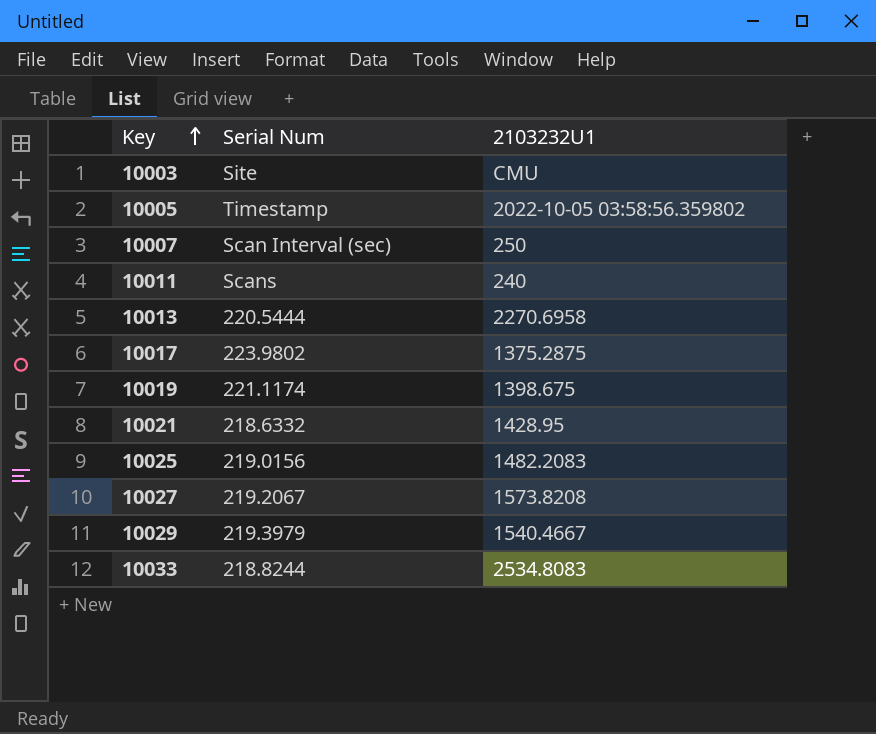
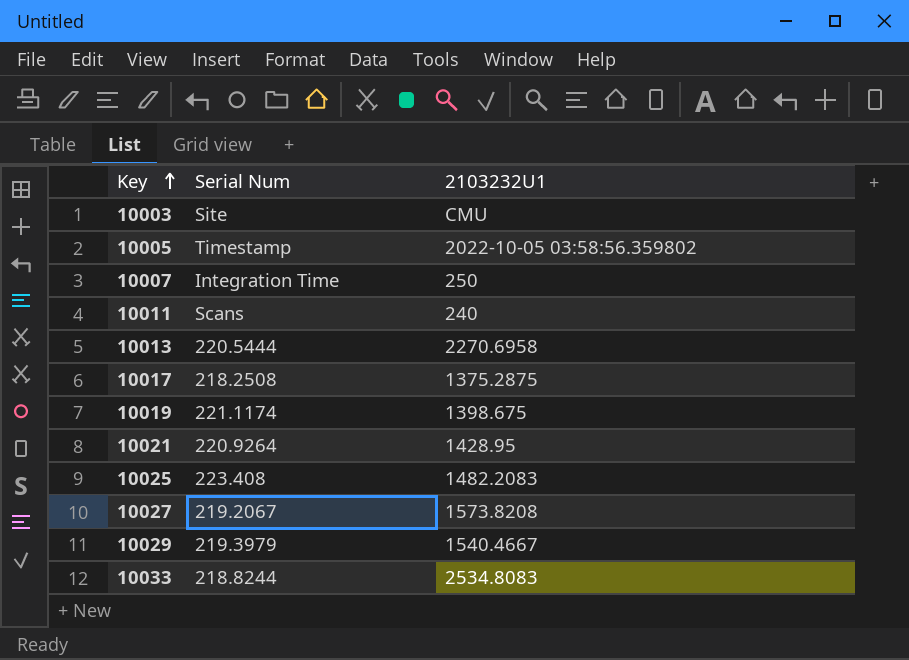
10007 | Serial Num: Scan Interval (sec) -> Integration Time
10017 | Serial Num: 223.9802 -> 218.2508
10021 | Serial Num: 218.6332 -> 220.9264
10025 | Serial Num: 219.0156 -> 223.408

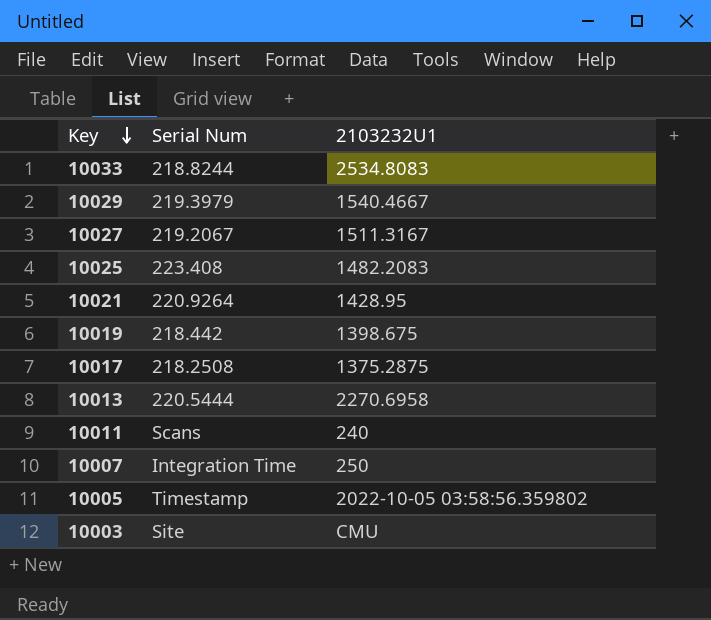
row order: Key ascending -> Key descending
10027 | 2103232U1: 1573.8208 -> 1511.3167
10019 | Serial Num: 221.1174 -> 218.442

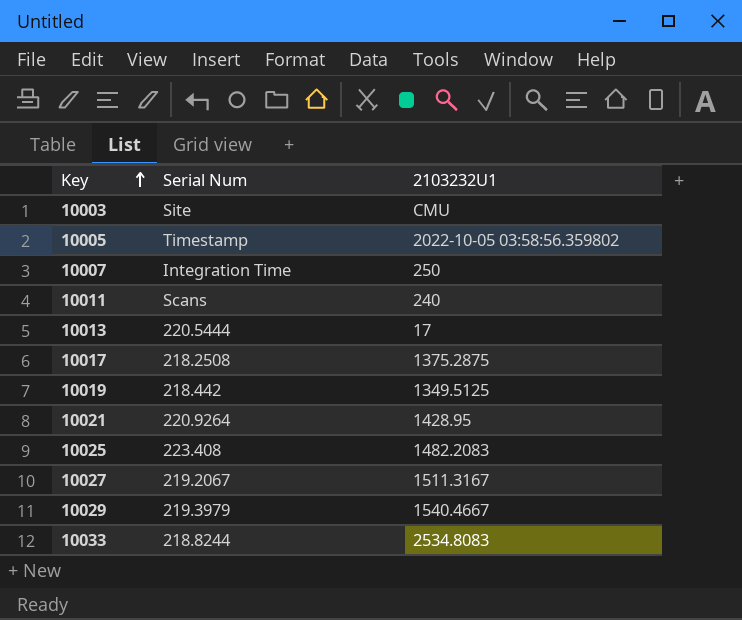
row order: Key descending -> Key ascending
10013 | 2103232U1: 2270.6958 -> 17
10019 | 2103232U1: 1398.675 -> 1349.5125

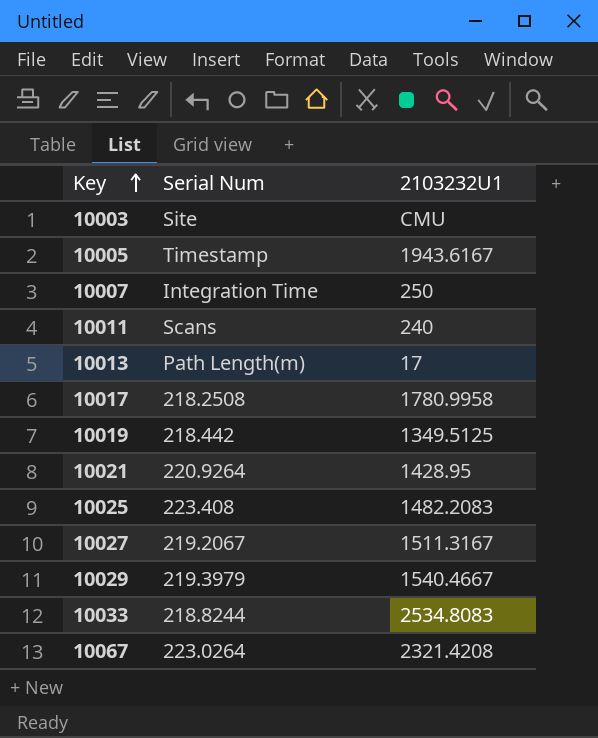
10005 | 2103232U1: 2022-10-05 03:58:56.359802 -> 1943.6167
10013 | Serial Num: 220.5444 -> Path Length(m)
10017 | 2103232U1: 1375.2875 -> 1780.9958
row 10067: none -> 223.0264 | 2321.4208

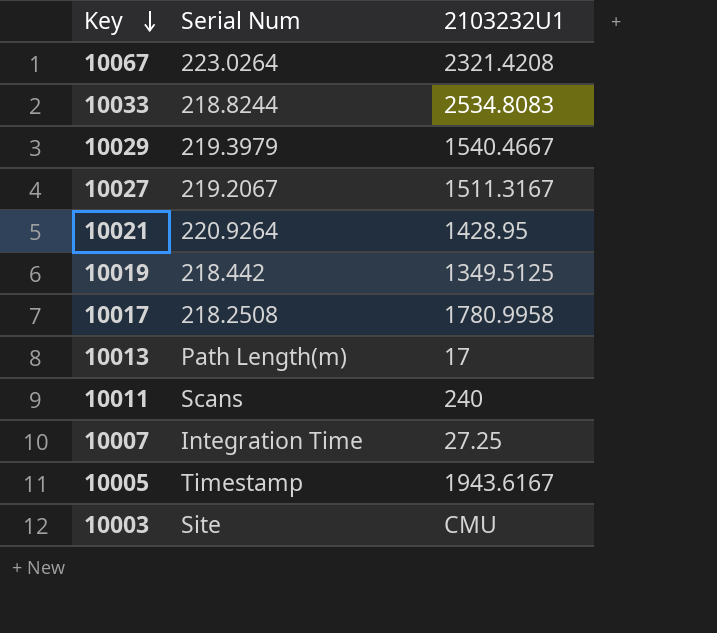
row order: Key ascending -> Key descending
row 10025: 223.408 | 1482.2083 -> none
10007 | 2103232U1: 250 -> 27.25

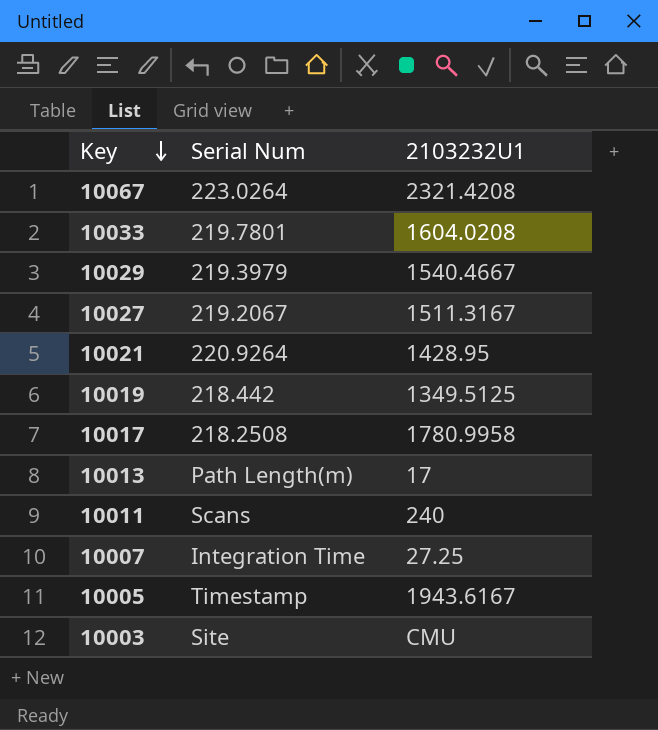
10033 | Serial Num: 218.8244 -> 219.7801
10033 | 2103232U1: 2534.8083 -> 1604.0208

